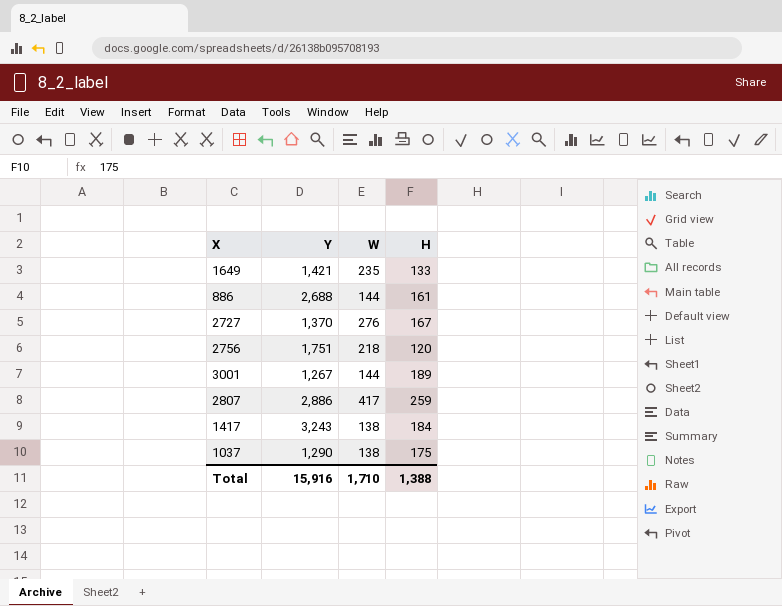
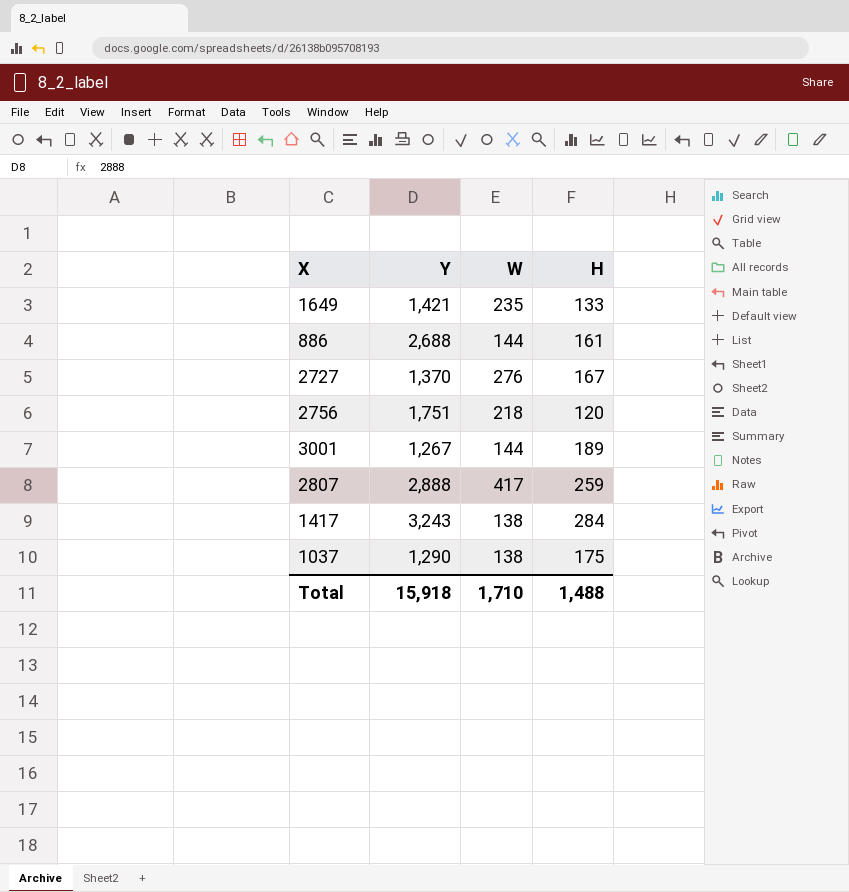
2807 | Y: 2,886 -> 2,888
1417 | H: 184 -> 284
Total | Y: 15,916 -> 15,918
Total | H: 1,388 -> 1,488

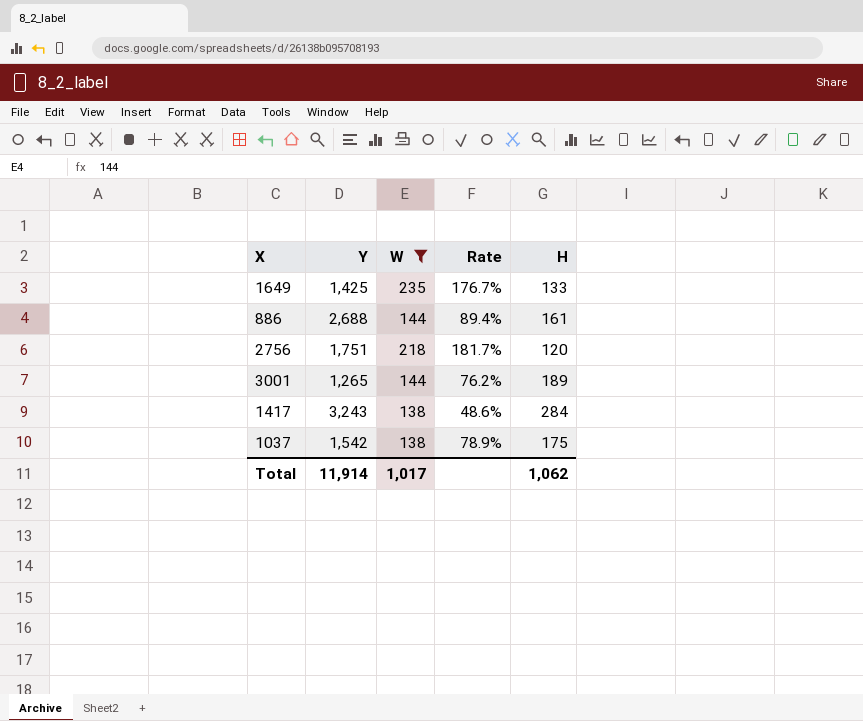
filter: none -> W <= 235
column Rate | formula: none -> [W] / [H]
1649 | Y: 1,421 -> 1,425
3001 | Y: 1,267 -> 1,265
1037 | Y: 1,290 -> 1,542
Total | Y: 15,918 -> 11,914
Total | W: 1,710 -> 1,017
Total | H: 1,488 -> 1,062

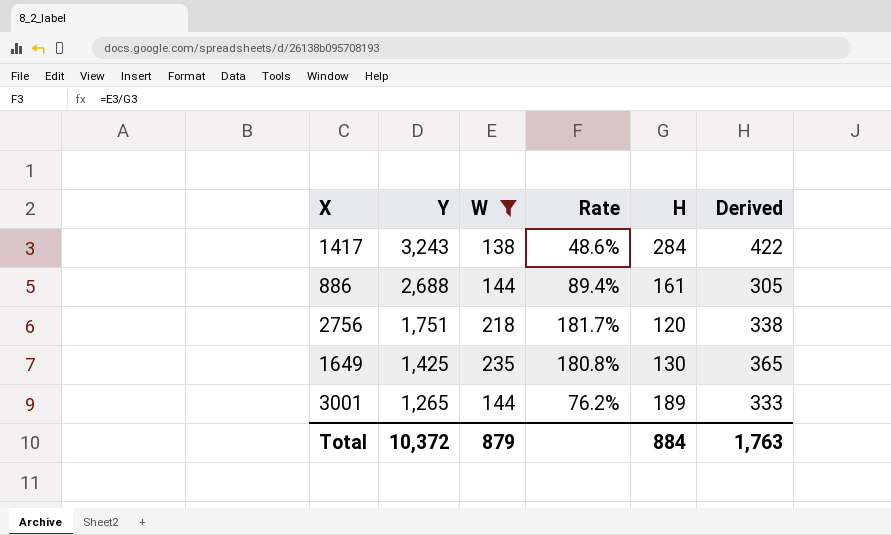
row order: none -> Y descending
column Derived | formula: none -> [W] + [H]
row 1037: 1,542 | 138 | 78.9% | 175 -> none
1649 | Rate: 176.7% -> 180.8%
1649 | H: 133 -> 130
Total | Y: 11,914 -> 10,372
Total | W: 1,017 -> 879
Total | H: 1,062 -> 884

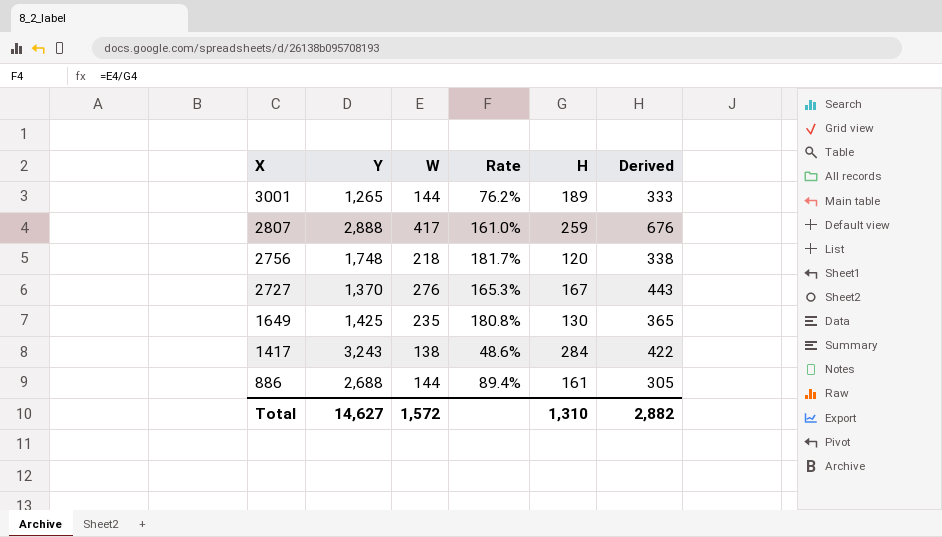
filter: W <= 235 -> none
row order: Y descending -> X descending
2756 | Y: 1,751 -> 1,748
Total | Y: 10,372 -> 14,627
Total | W: 879 -> 1,572
Total | H: 884 -> 1,310
Total | Derived: 1,763 -> 2,882

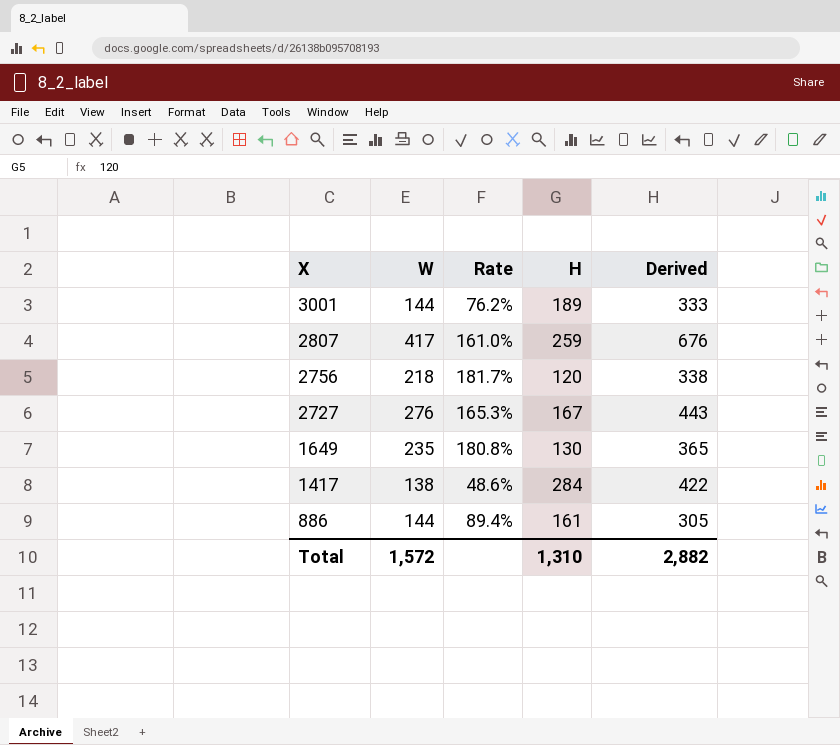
column Y | position: 2 -> none

